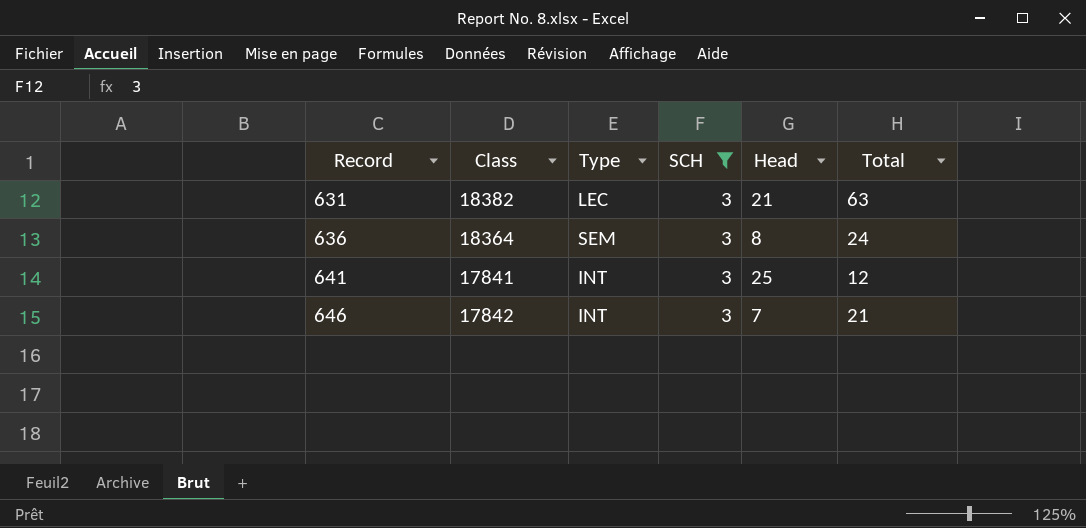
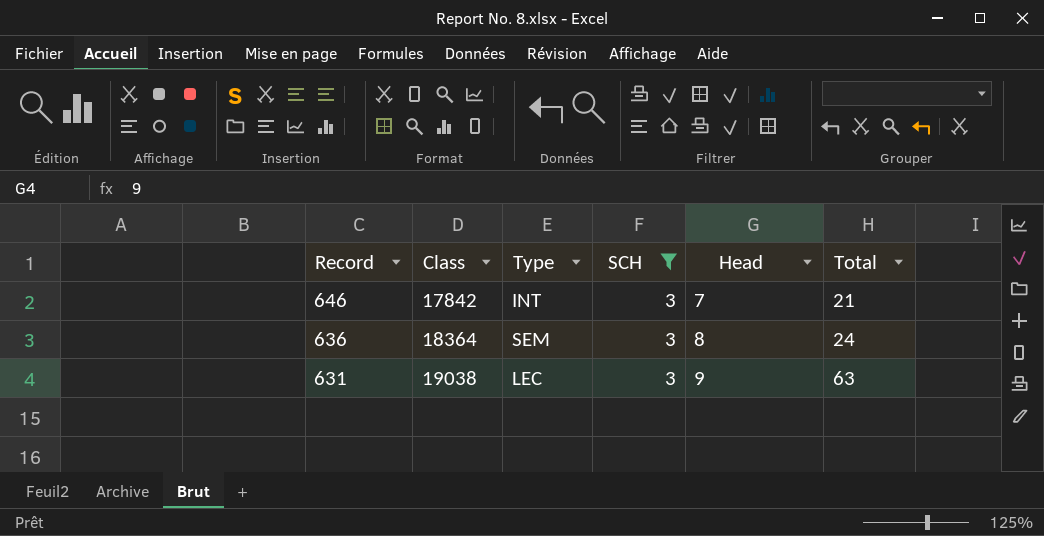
row order: Record ascending -> Record descending
row 641: 17841 | INT | 3 | 25 | 12 -> none
631 | Class: 18382 -> 19038
631 | Head: 21 -> 9

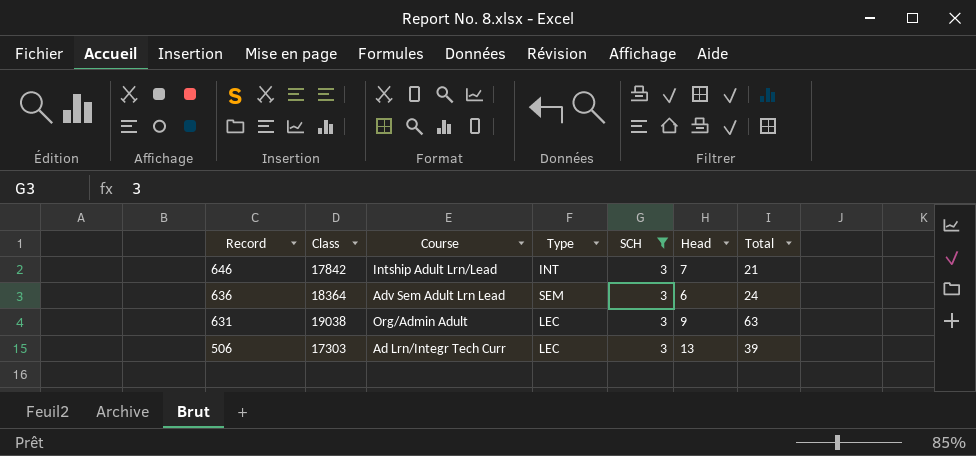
column Course | position: none -> 3
636 | Head: 8 -> 6
row 506: none -> 17303 | Ad Lrn/Integr Tech Curr | LEC | 3 | 13 | 39

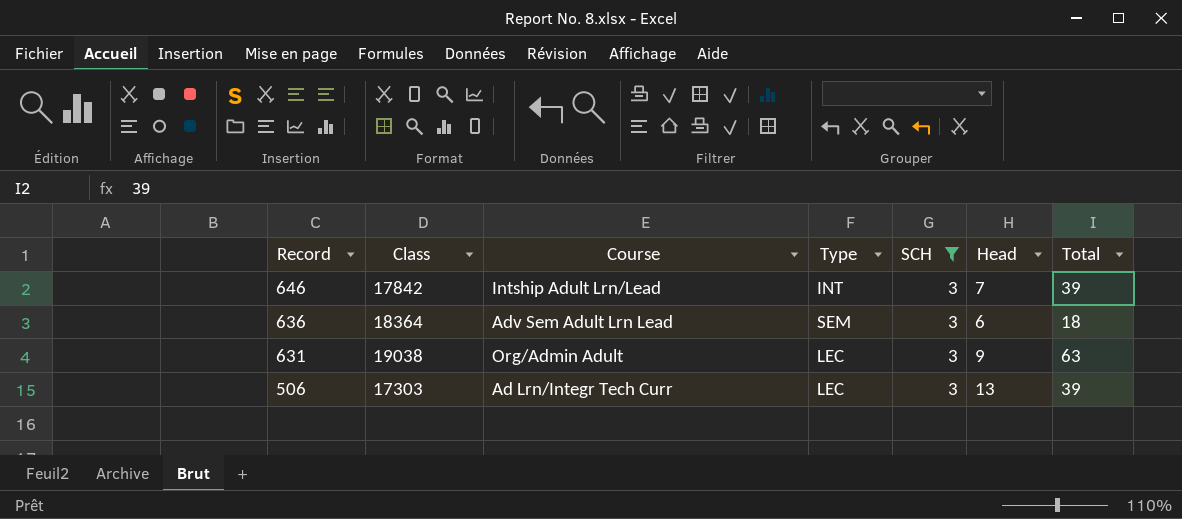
646 | Total: 21 -> 39
636 | Total: 24 -> 18

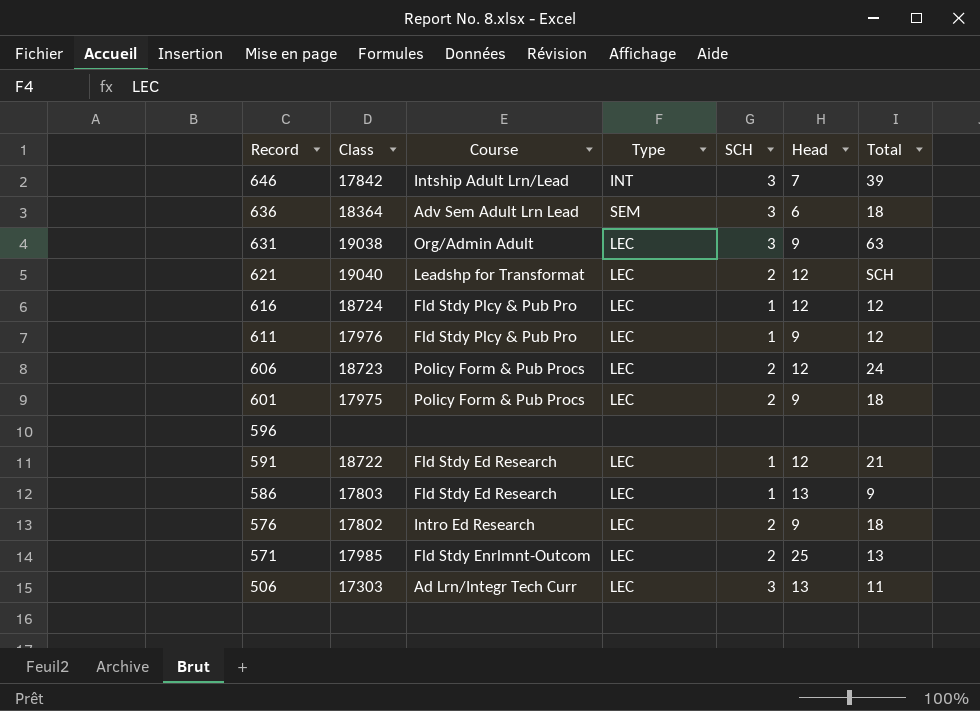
filter: SCH = 3 -> none
506 | Total: 39 -> 11

